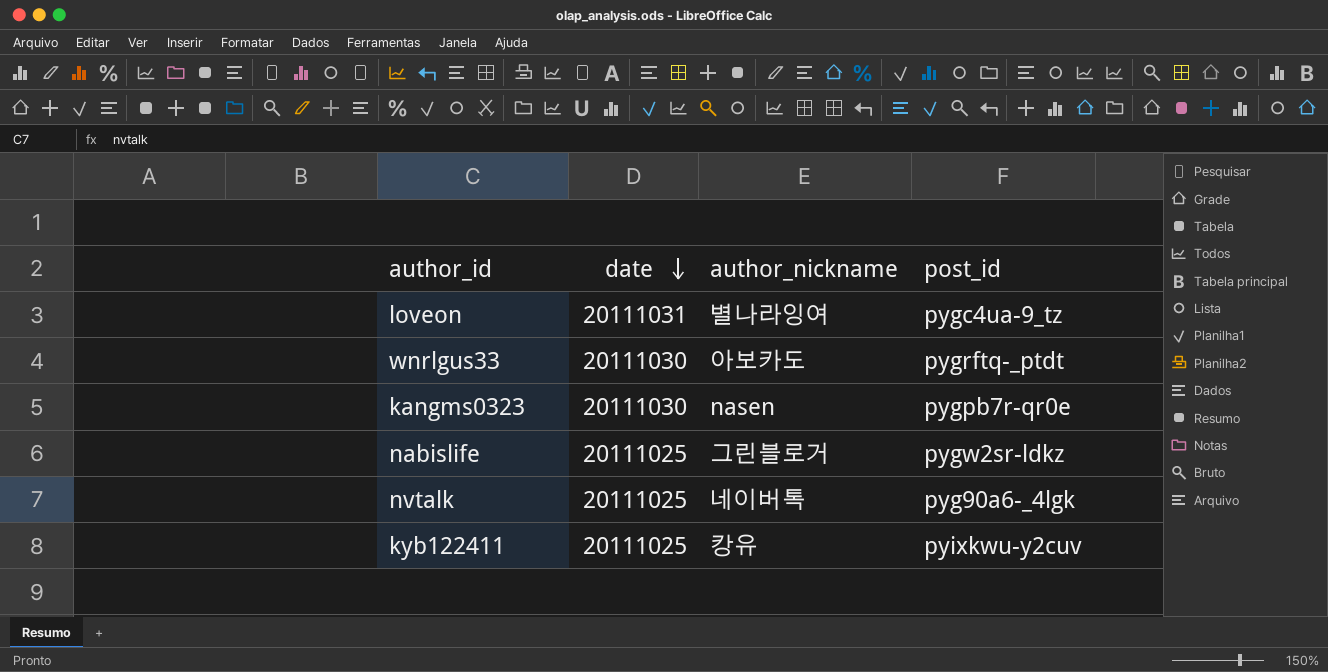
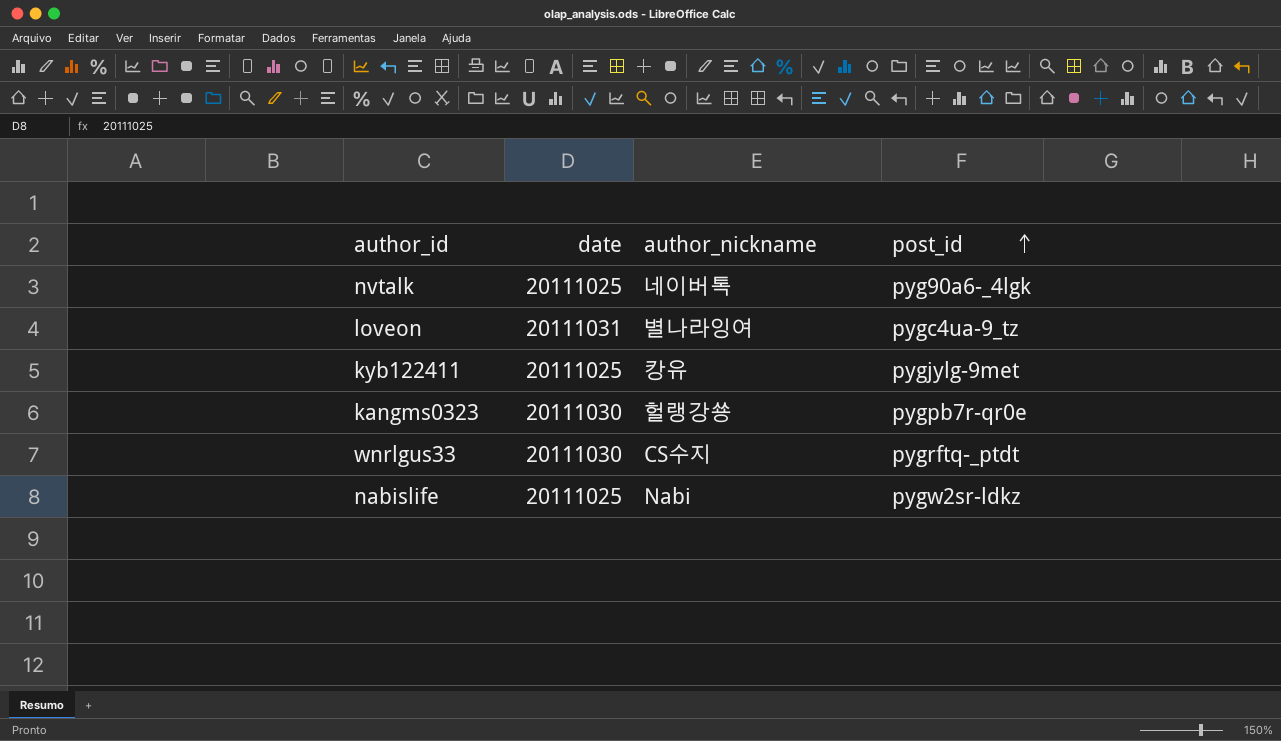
row order: date descending -> post_id ascending
kyb122411 | post_id: pyixkwu-y2cuv -> pygjylg-9met
kangms0323 | author_nickname: nasen -> 헐랭강쑝
wnrlgus33 | author_nickname: 아보카도 -> CS수지
nabislife | author_nickname: 그린블로거 -> Nabi

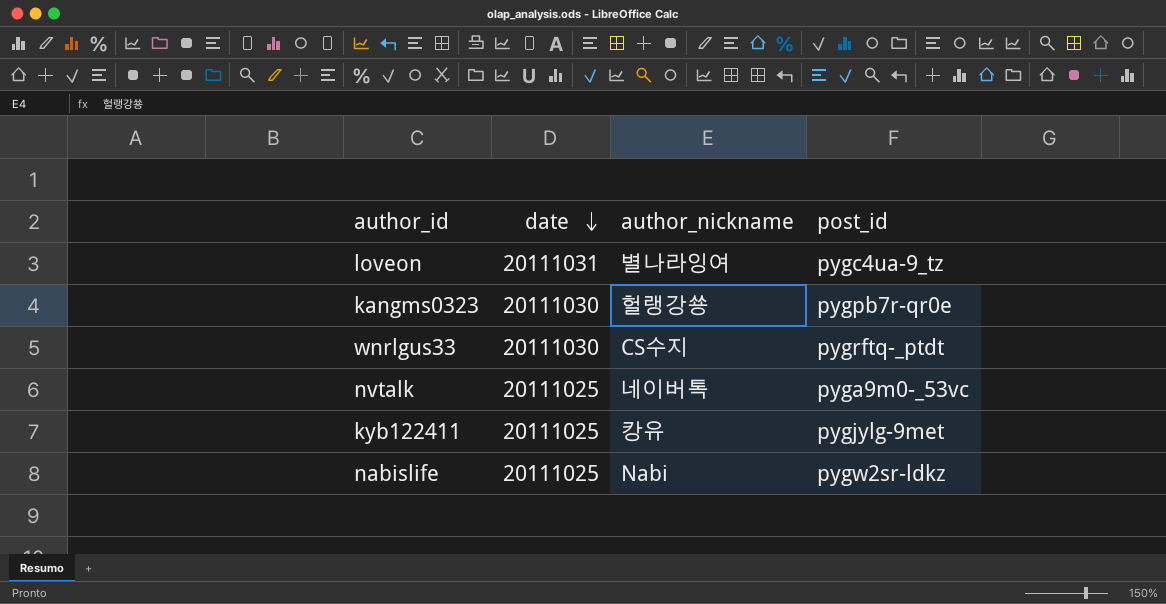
row order: post_id ascending -> date descending
nvtalk | post_id: pyg90a6-_4lgk -> pyga9m0-_53vc

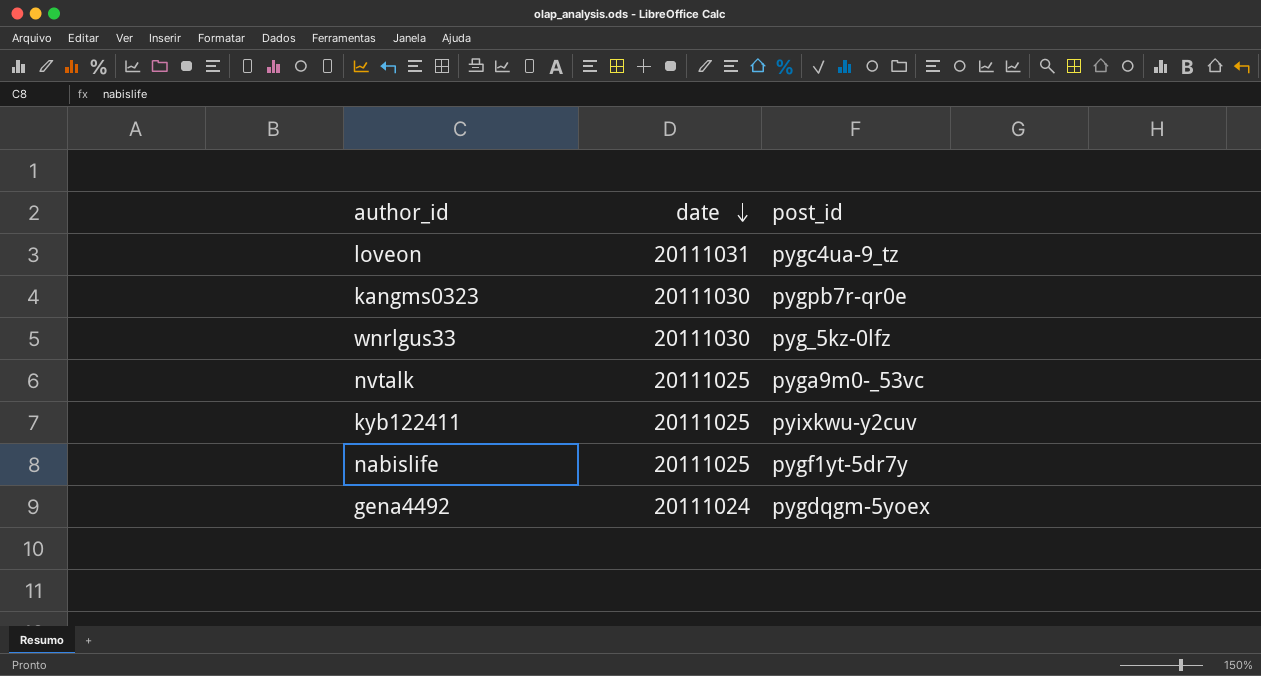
column author_nickname | position: 3 -> none
wnrlgus33 | post_id: pygrftq-_ptdt -> pyg_5kz-0lfz
kyb122411 | post_id: pygjylg-9met -> pyixkwu-y2cuv
nabislife | post_id: pygw2sr-ldkz -> pygf1yt-5dr7y
row gena4492: none -> 20111024 | pygdqgm-5yoex

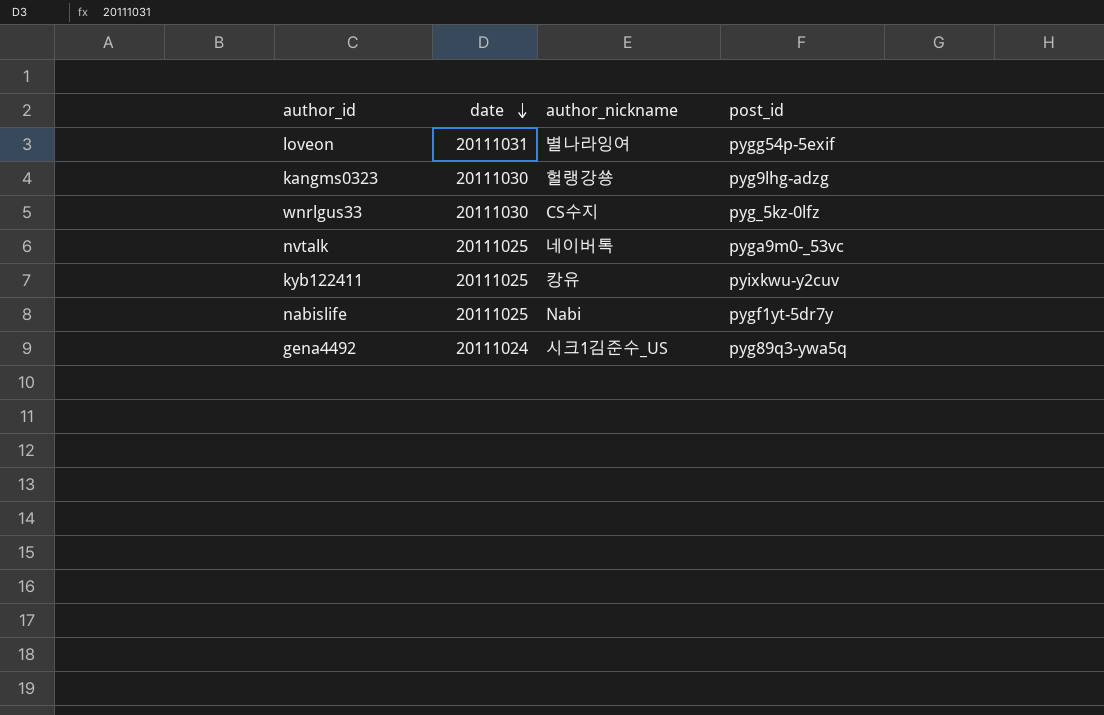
column author_nickname | position: none -> 3
loveon | post_id: pygc4ua-9_tz -> pygg54p-5exif
kangms0323 | post_id: pygpb7r-qr0e -> pyg9lhg-adzg
gena4492 | post_id: pygdqgm-5yoex -> pyg89q3-ywa5q

